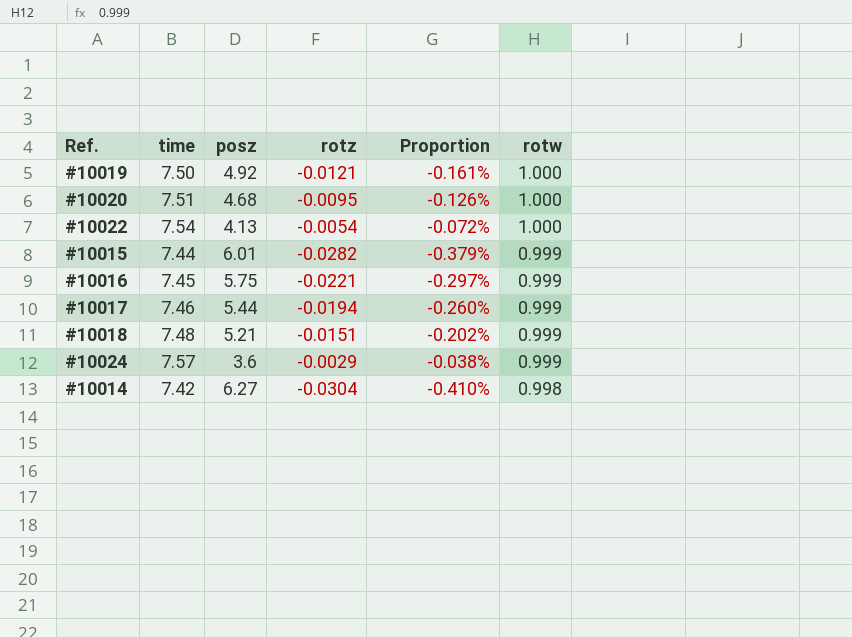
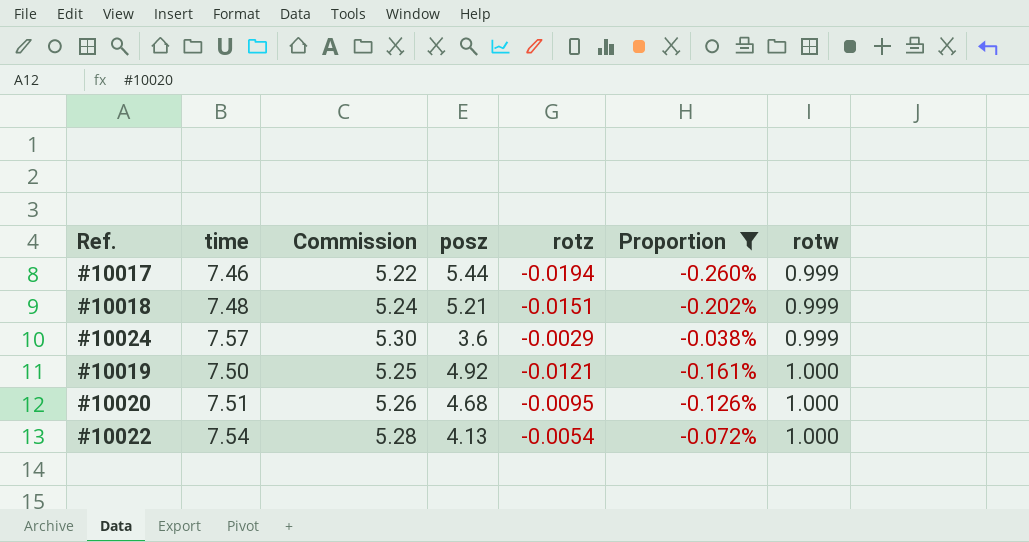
filter: none -> Proportion >= -0.260%
row order: rotw descending -> rotw ascending
column Commission | formula: none -> [time] * 0.7

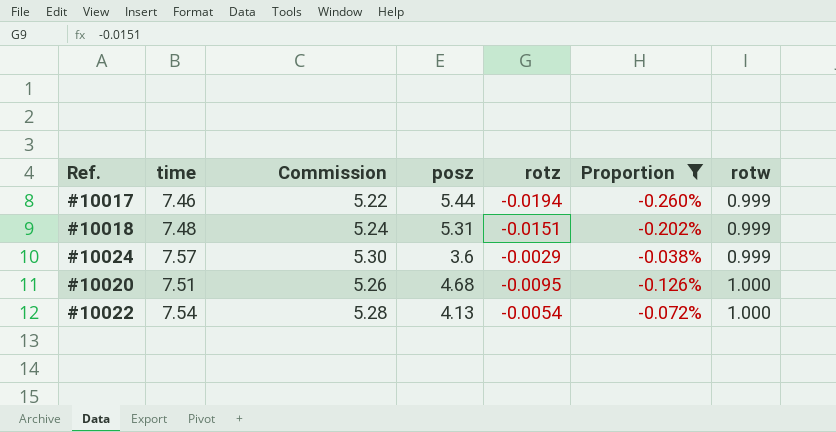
row #10019: 7.50 | 5.25 | 4.92 | -0.0121 | -0.161% | 1.000 -> none
#10018 | posz: 5.21 -> 5.31

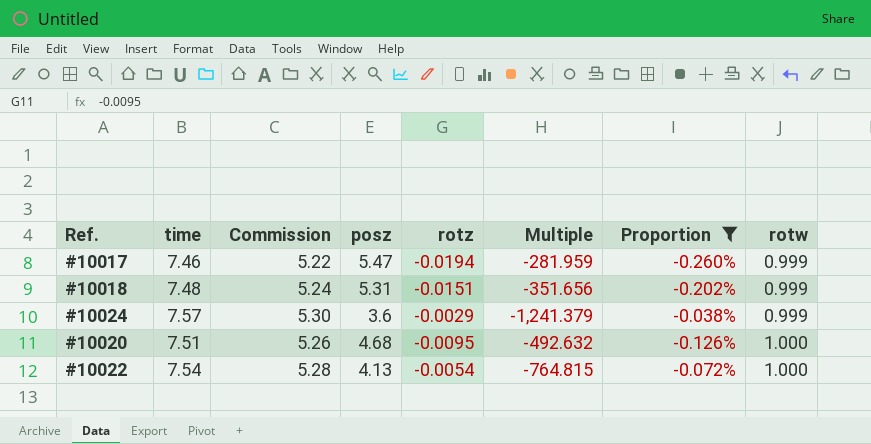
column Multiple | formula: none -> [posz] / [rotz]
#10017 | posz: 5.44 -> 5.47

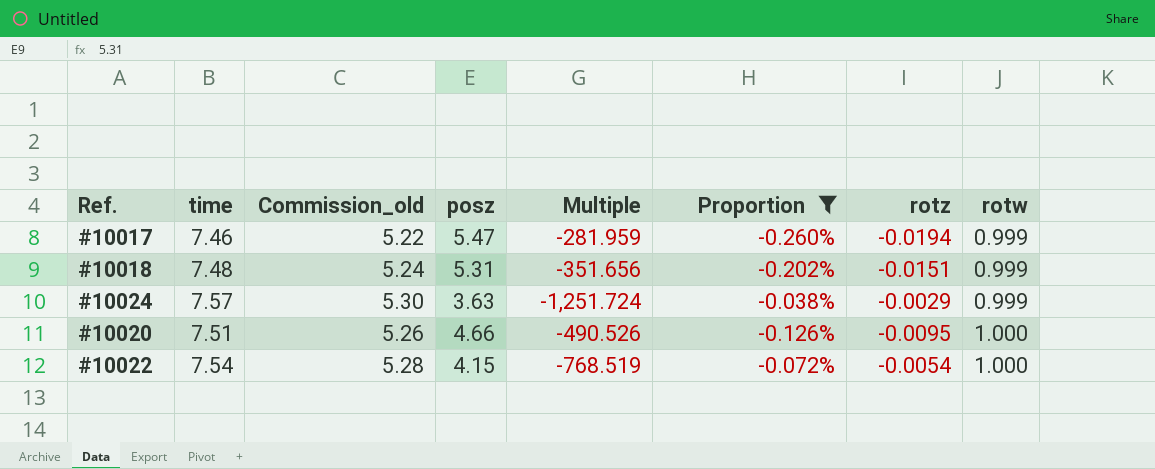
column name: Commission -> Commission_old
column rotz | position: 5 -> 7
#10024 | posz: 3.6 -> 3.63
#10024 | Multiple: -1,241.379 -> -1,251.724
#10020 | posz: 4.68 -> 4.66
#10020 | Multiple: -492.632 -> -490.526
#10022 | posz: 4.13 -> 4.15
#10022 | Multiple: -764.815 -> -768.519

